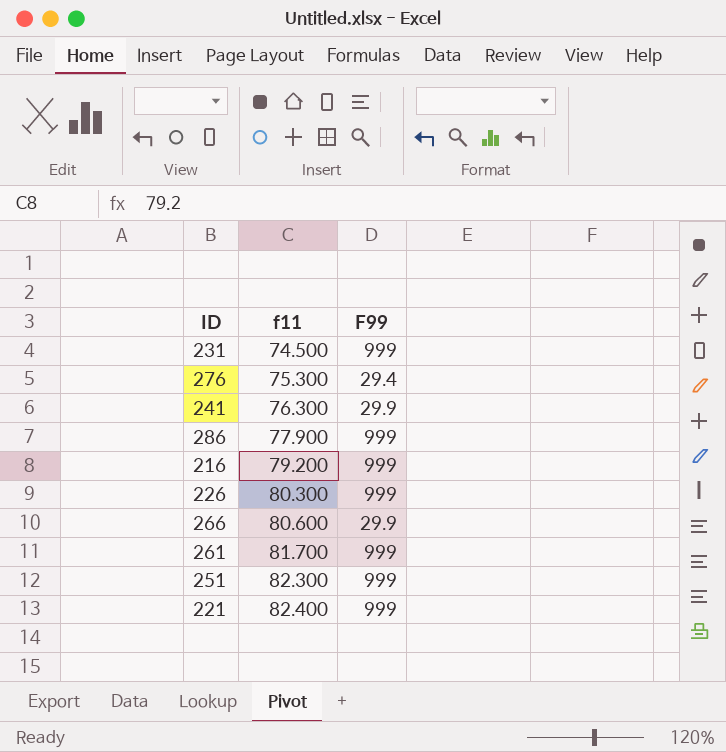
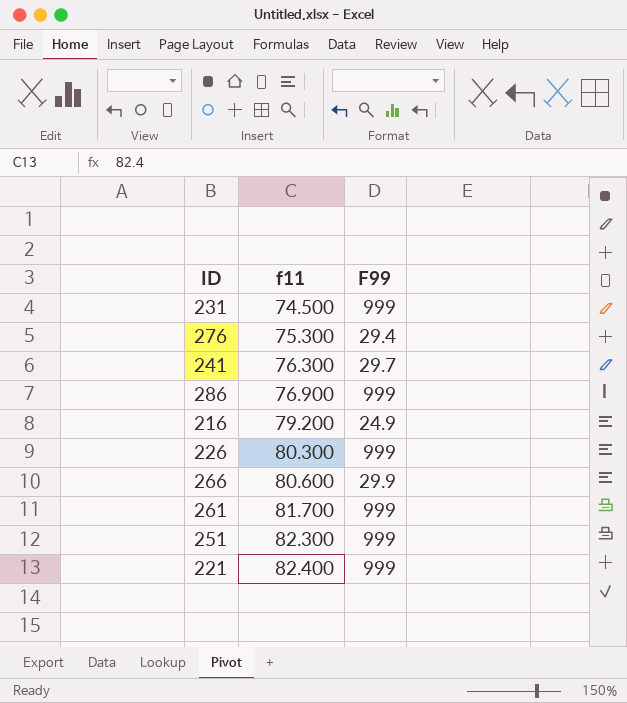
241 | F99: 29.9 -> 29.7
286 | f11: 77.900 -> 76.900
216 | F99: 999 -> 24.9

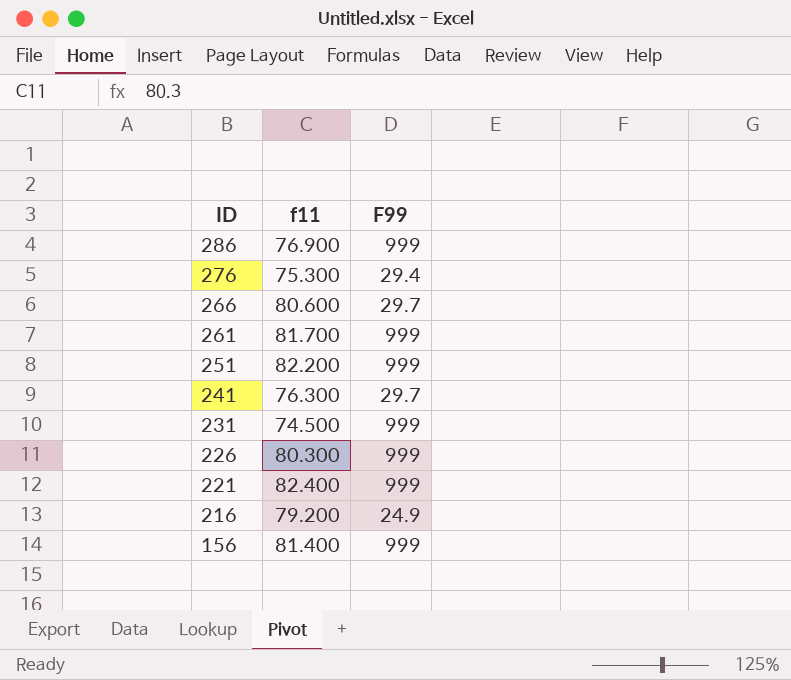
row order: f11 ascending -> ID descending
266 | F99: 29.9 -> 29.7
251 | f11: 82.300 -> 82.200
row 156: none -> 81.400 | 999

